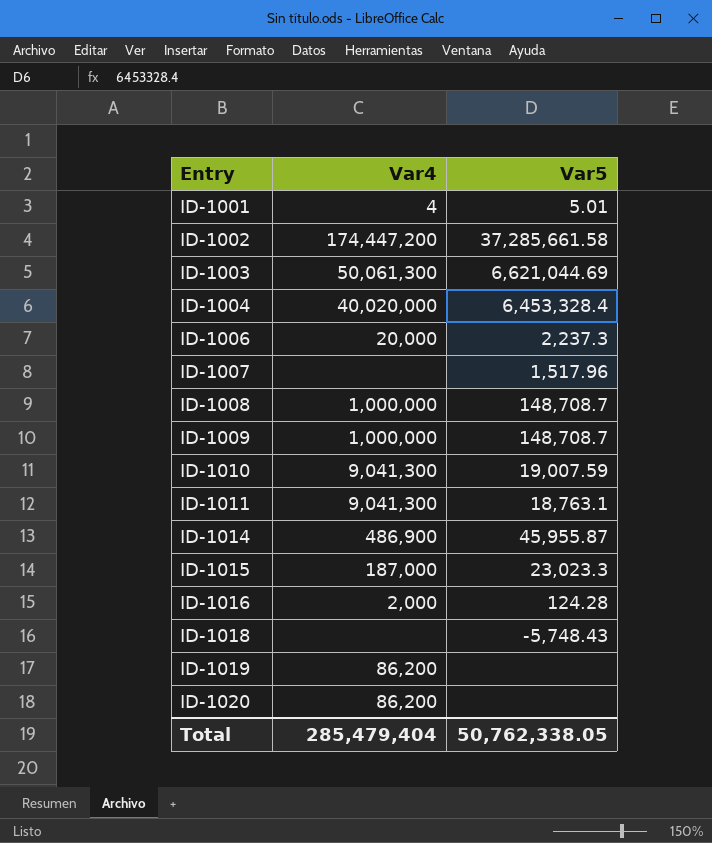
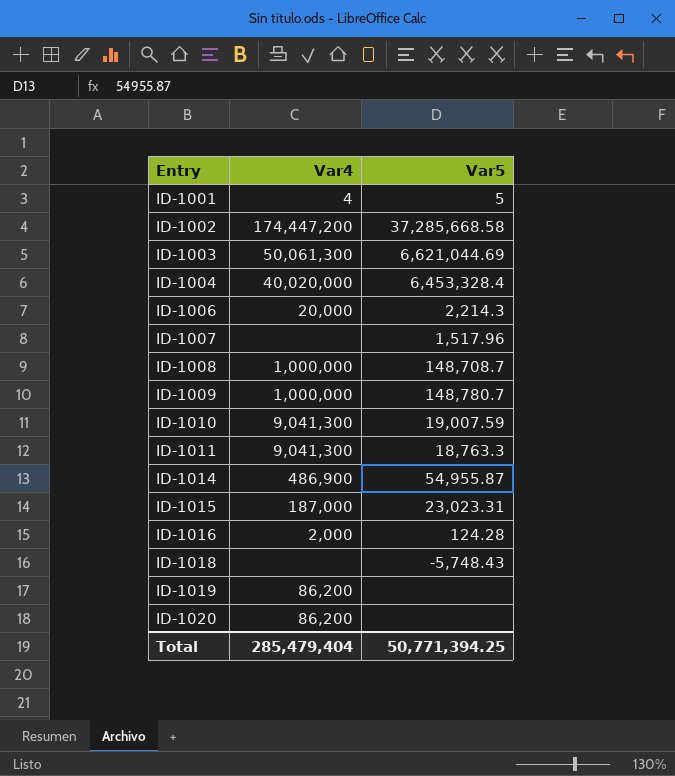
ID-1001 | Var5: 5.01 -> 5
ID-1002 | Var5: 37,285,661.58 -> 37,285,668.58
ID-1006 | Var5: 2,237.3 -> 2,214.3
ID-1009 | Var5: 148,708.7 -> 148,780.7
ID-1011 | Var5: 18,763.1 -> 18,763.3
ID-1014 | Var5: 45,955.87 -> 54,955.87
ID-1015 | Var5: 23,023.3 -> 23,023.31
Total | Var5: 50,762,338.05 -> 50,771,394.25

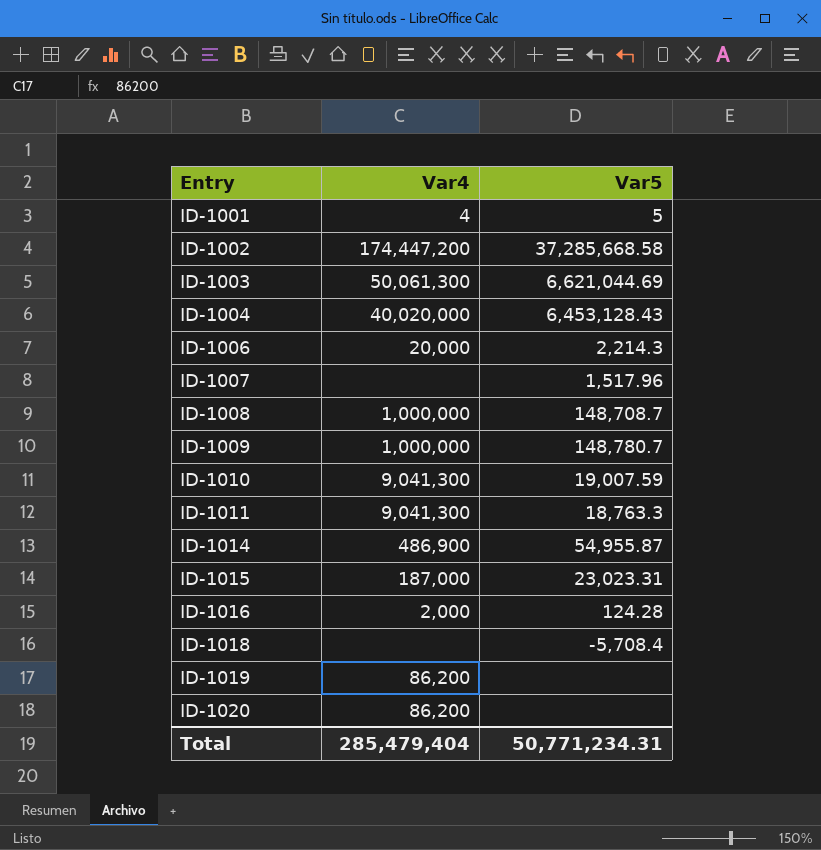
ID-1004 | Var5: 6,453,328.4 -> 6,453,128.43
ID-1018 | Var5: -5,748.43 -> -5,708.4
Total | Var5: 50,771,394.25 -> 50,771,234.31

